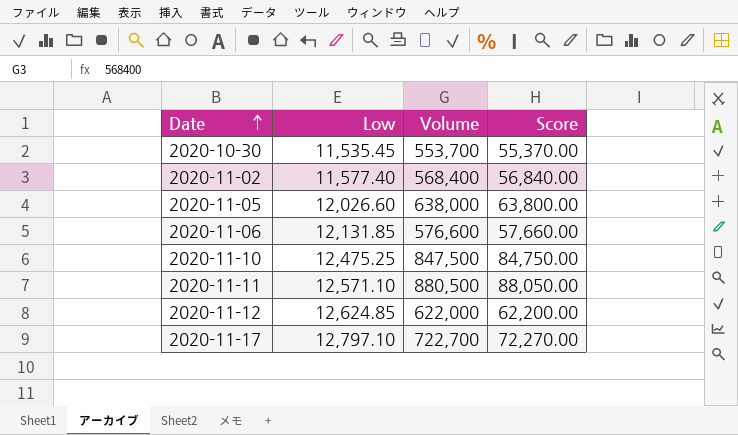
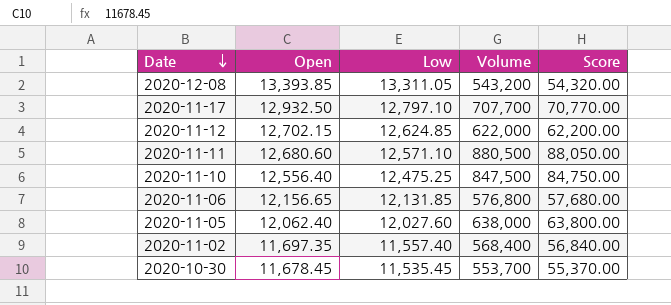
row order: Date ascending -> Date descending
column Open | position: none -> 2
row 2020-12-08: none -> 13,393.85 | 13,311.05 | 543,200 | 54,320.00
2020-11-17 | Volume: 722,700 -> 707,700
2020-11-17 | Score: 72,270.00 -> 70,770.00
2020-11-06 | Volume: 576,600 -> 576,800
2020-11-06 | Score: 57,660.00 -> 57,680.00
2020-11-05 | Low: 12,026.60 -> 12,027.60
2020-11-02 | Low: 11,577.40 -> 11,557.40

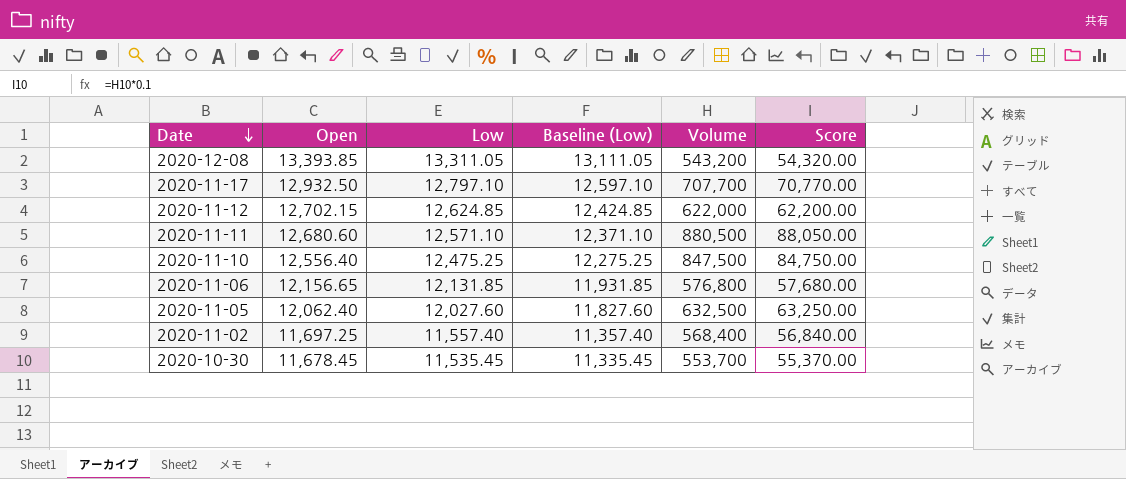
column Baseline (Low) | formula: none -> [Low] - 200
2020-11-05 | Volume: 638,000 -> 632,500
2020-11-05 | Score: 63,800.00 -> 63,250.00
2020-11-02 | Open: 11,697.35 -> 11,697.25

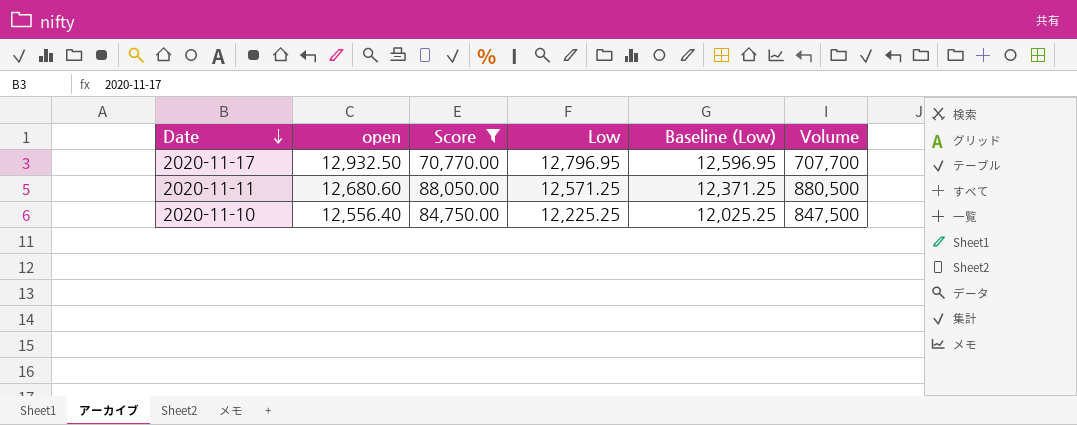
filter: none -> Score >= 70,770.00
column name: Open -> open
column Score | position: 6 -> 3
2020-11-17 | Low: 12,797.10 -> 12,796.95
2020-11-17 | Baseline (Low): 12,597.10 -> 12,596.95
2020-11-11 | Low: 12,571.10 -> 12,571.25
2020-11-11 | Baseline (Low): 12,371.10 -> 12,371.25
2020-11-10 | Low: 12,475.25 -> 12,225.25
2020-11-10 | Baseline (Low): 12,275.25 -> 12,025.25

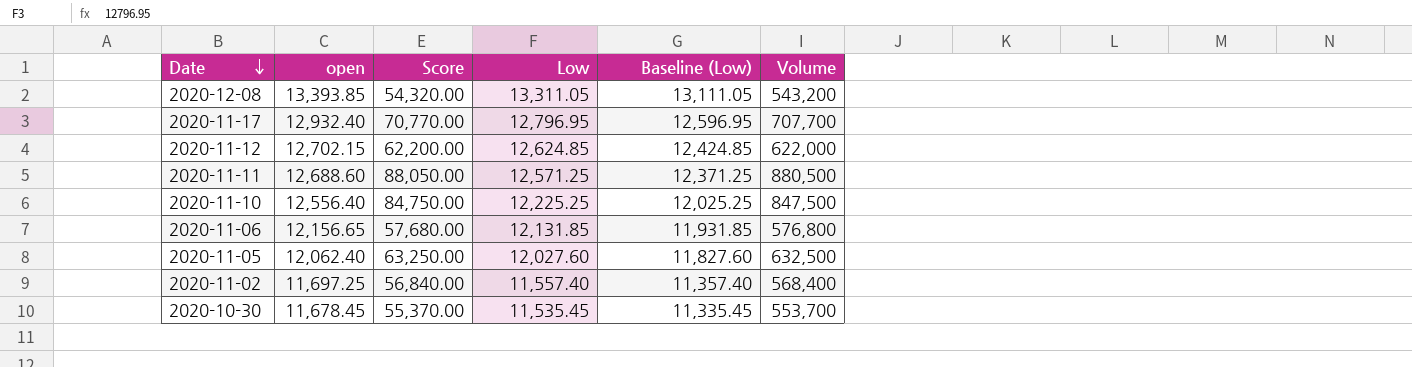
filter: Score >= 70,770.00 -> none
2020-11-17 | open: 12,932.50 -> 12,932.40
2020-11-11 | open: 12,680.60 -> 12,688.60

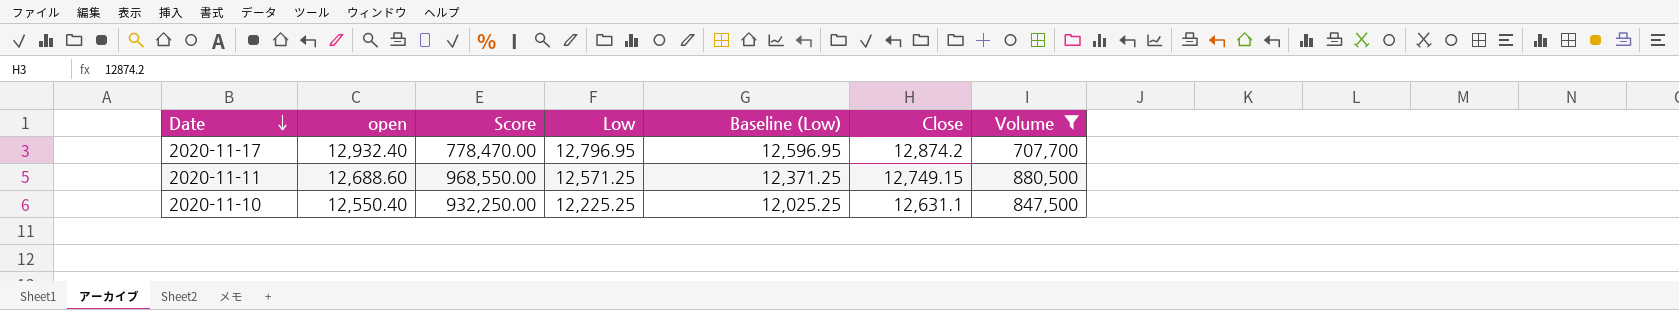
filter: none -> Volume >= 707,700
column Score | formula: [Volume] * 0.1 -> [Volume] * 1.1
column Close | position: none -> 6
2020-11-10 | open: 12,556.40 -> 12,550.40

